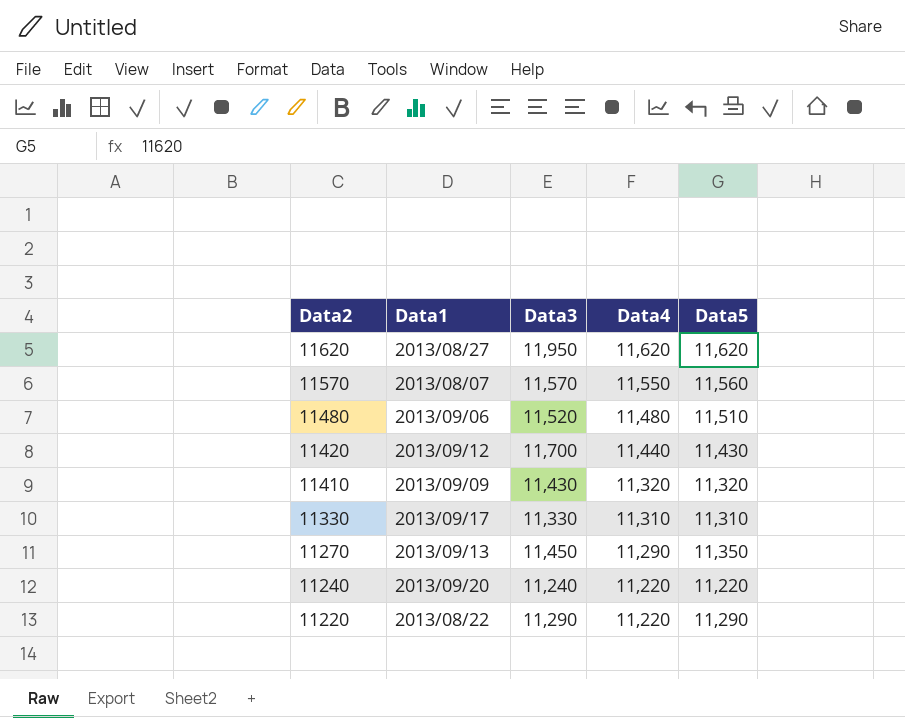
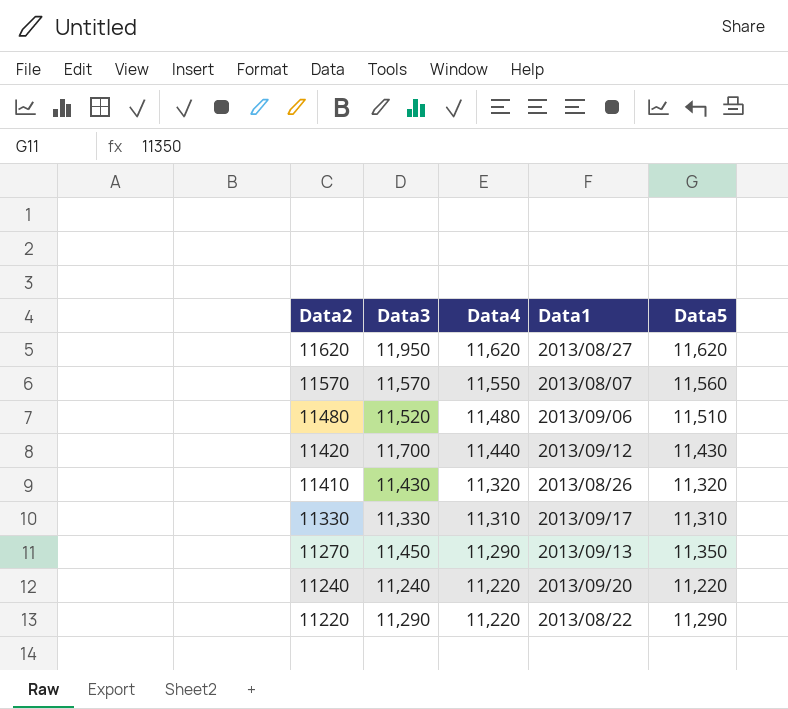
column Data1 | position: 2 -> 4
11410 | Data1: 2013/09/09 -> 2013/08/26

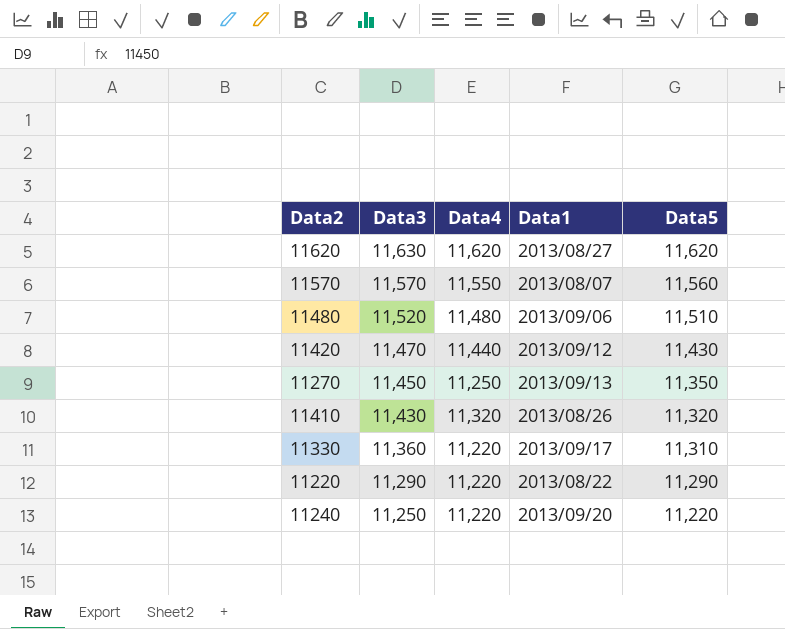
row order: Data2 descending -> Data3 descending
11620 | Data3: 11,950 -> 11,630
11420 | Data3: 11,700 -> 11,470
11270 | Data4: 11,290 -> 11,250
11330 | Data3: 11,330 -> 11,360
11330 | Data4: 11,310 -> 11,220
11240 | Data3: 11,240 -> 11,250

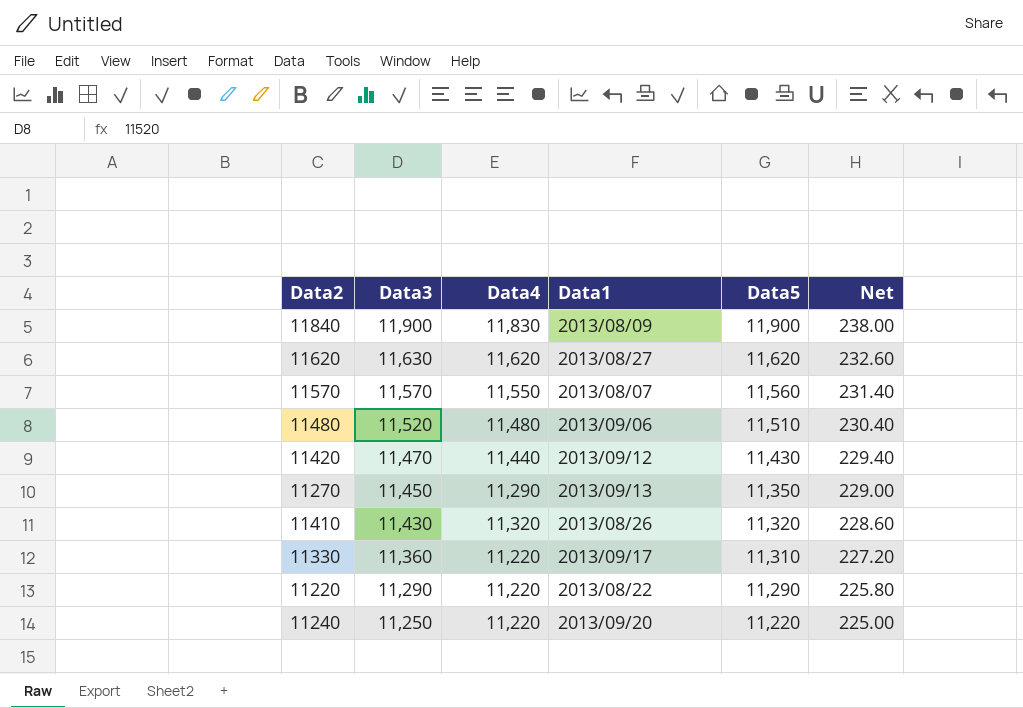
column Net | formula: none -> [Data3] * 0.02
row 11840: none -> 11,900 | 11,830 | 2013/08/09 | 11,900 | 238.00
11270 | Data4: 11,250 -> 11,290

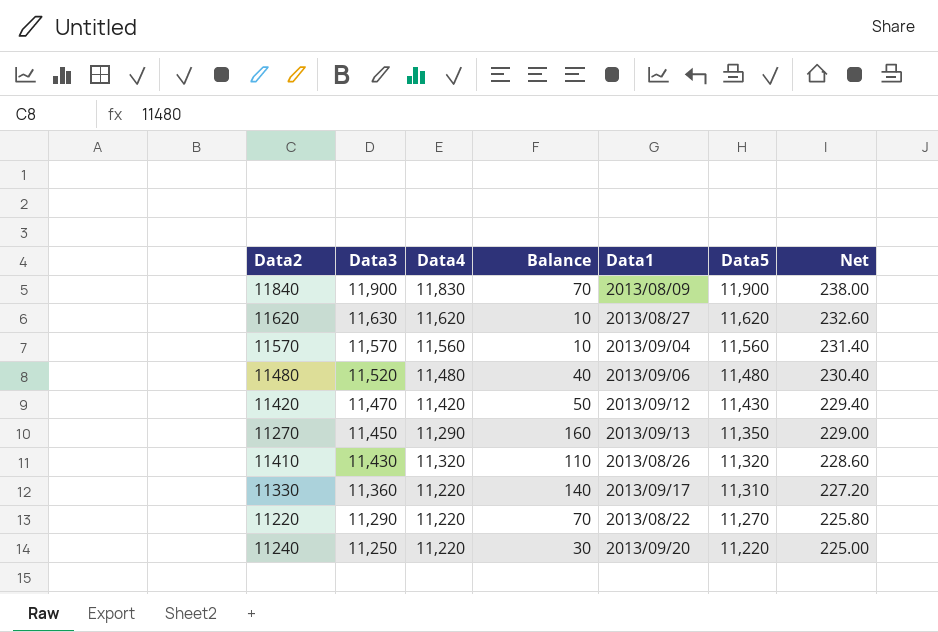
column Balance | formula: none -> [Data3] - [Data4]
11570 | Data4: 11,550 -> 11,560
11570 | Data1: 2013/08/07 -> 2013/09/04
11480 | Data5: 11,510 -> 11,480
11420 | Data4: 11,440 -> 11,420
11220 | Data5: 11,290 -> 11,270

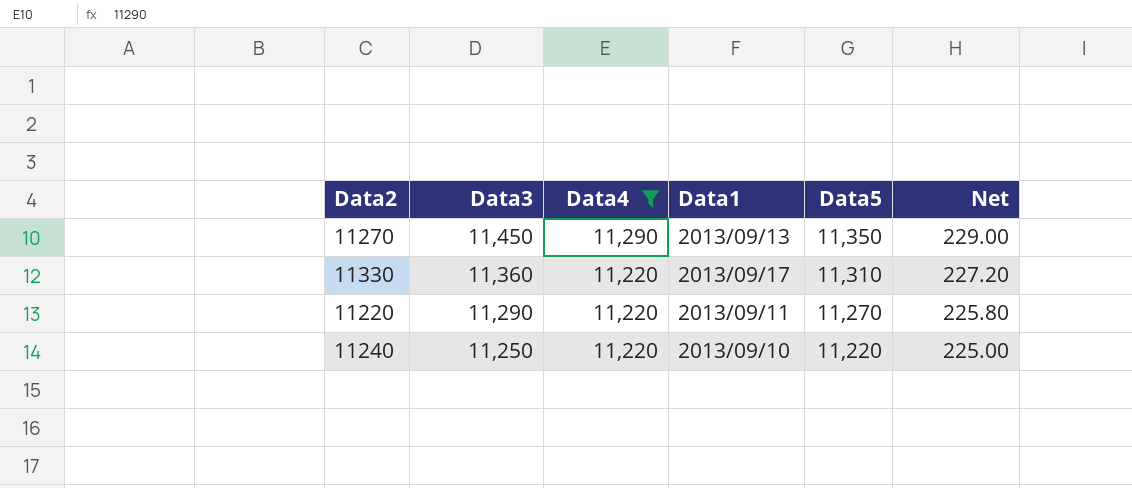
filter: none -> Data4 <= 11,290
column Balance | formula: [Data3] - [Data4] -> none
11220 | Data1: 2013/08/22 -> 2013/09/11
11240 | Data1: 2013/09/20 -> 2013/09/10

